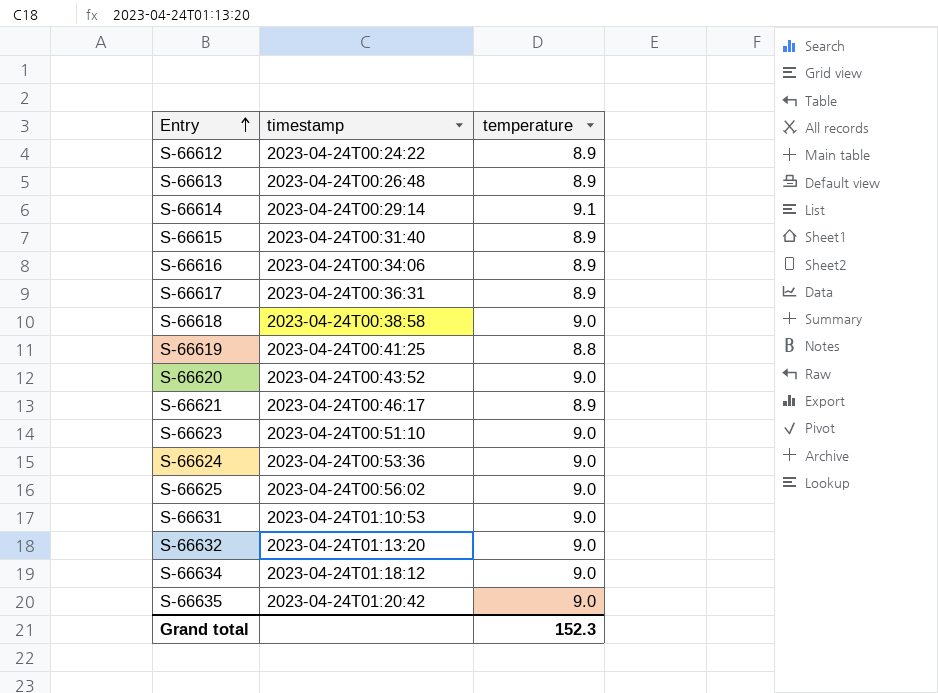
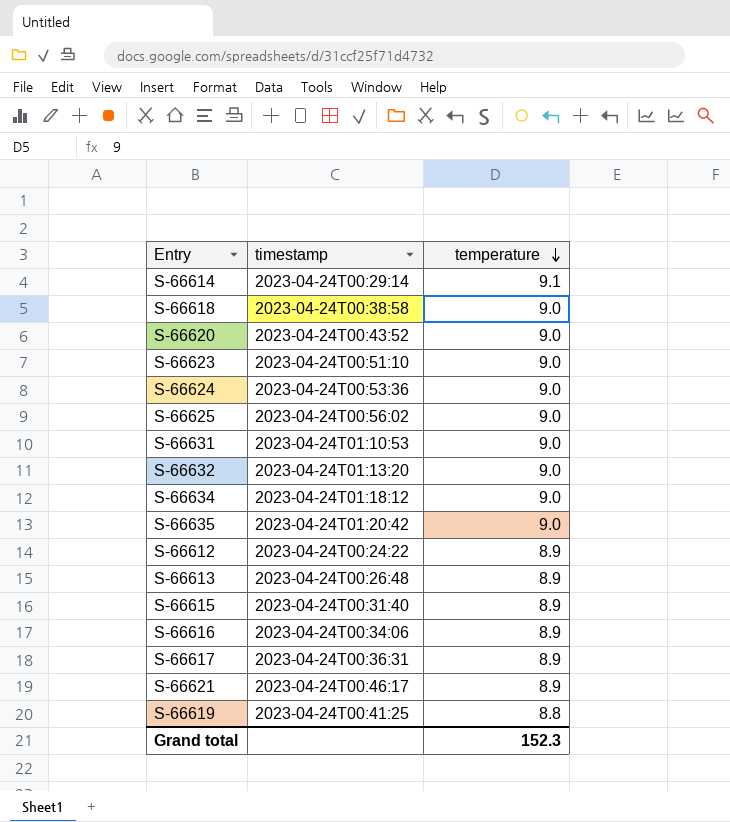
row order: Entry ascending -> temperature descending

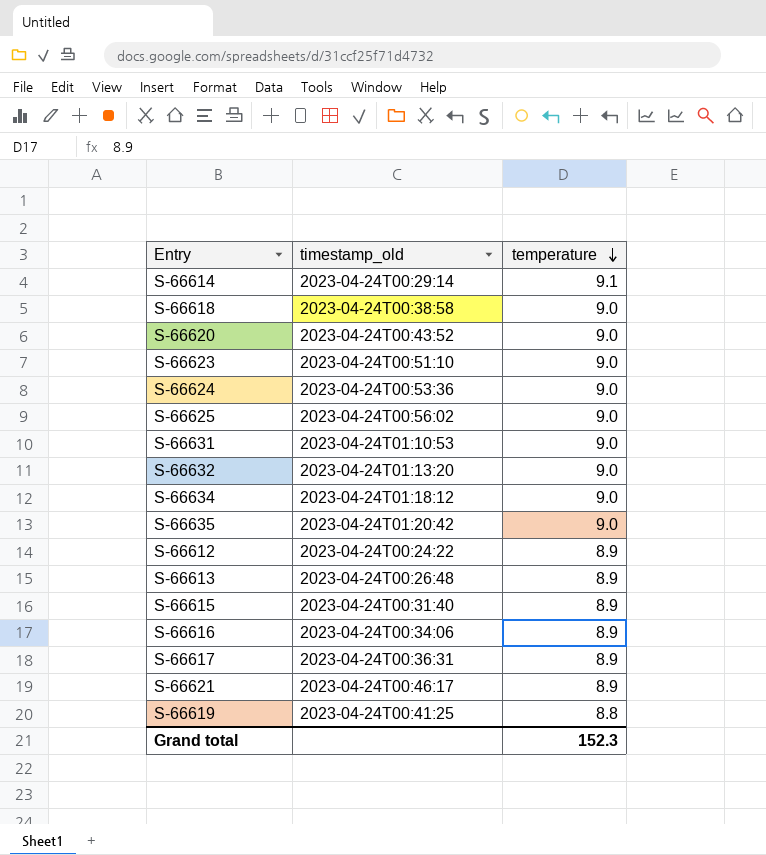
column name: timestamp -> timestamp_old

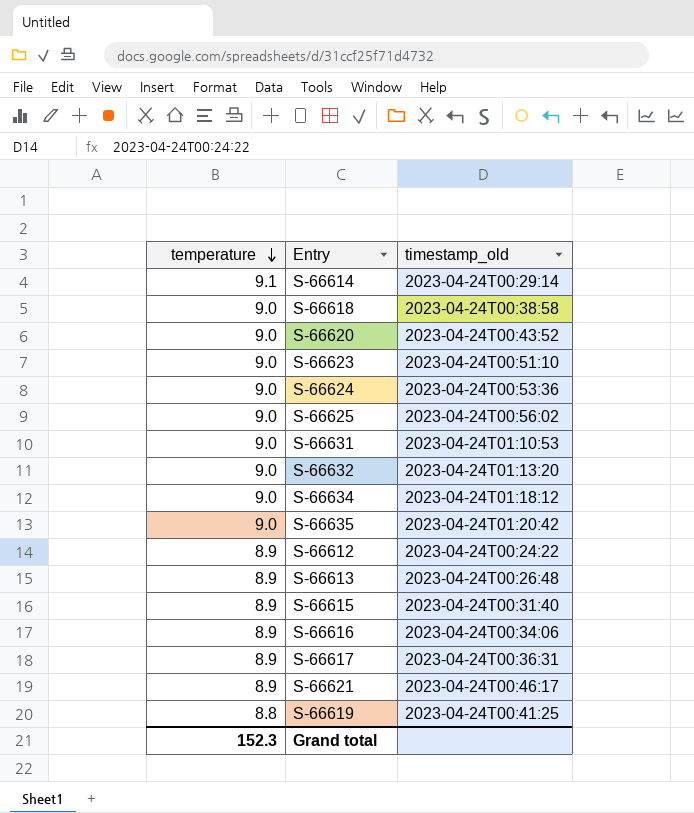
column temperature | position: 3 -> 1

